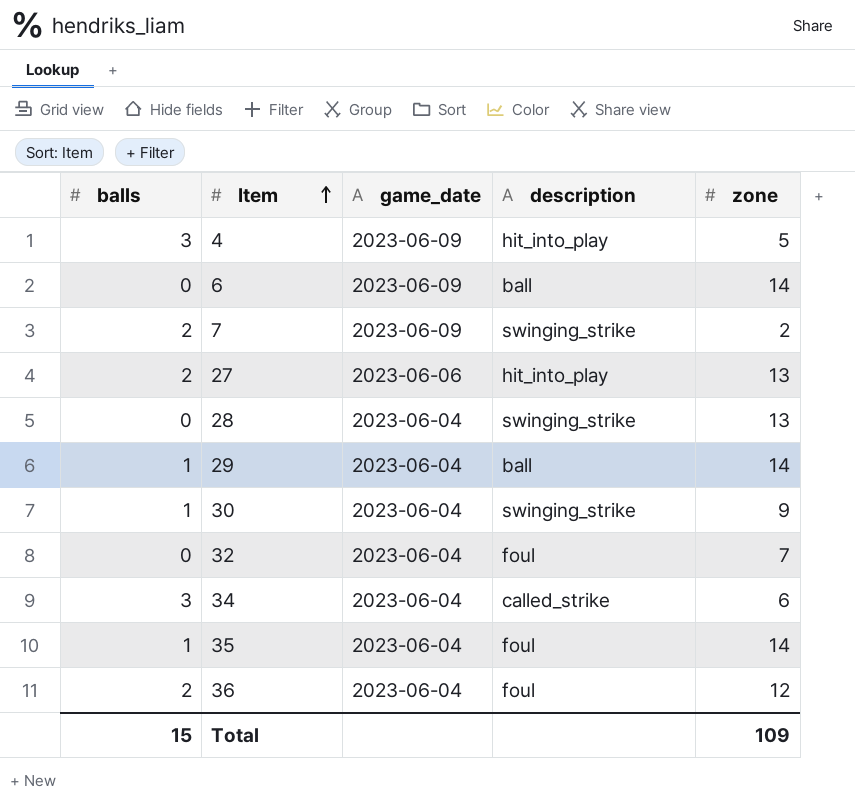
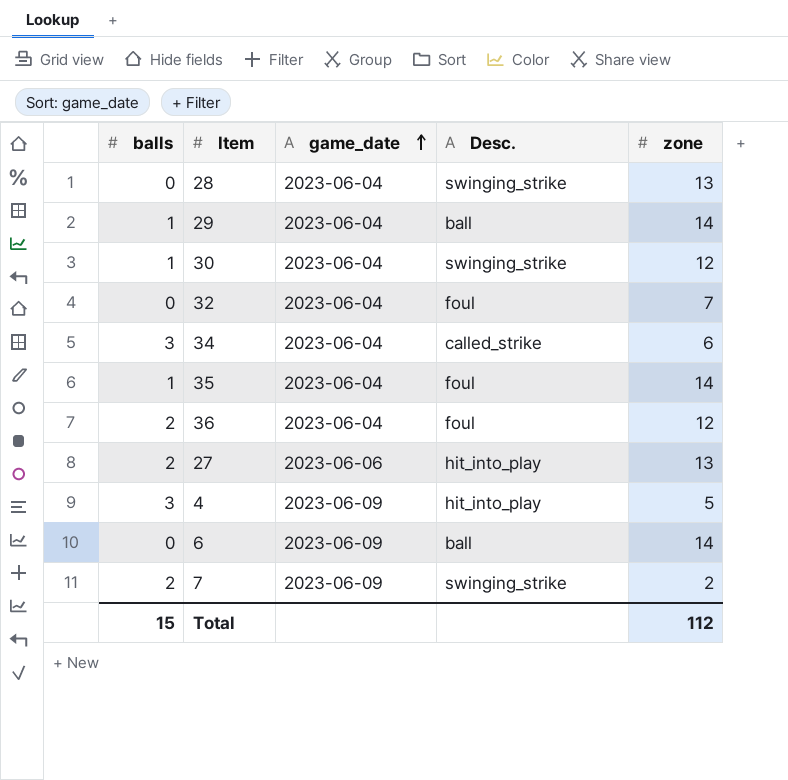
row order: Item ascending -> game_date ascending
column name: description -> Desc.
30 | zone: 9 -> 12
Total | zone: 109 -> 112

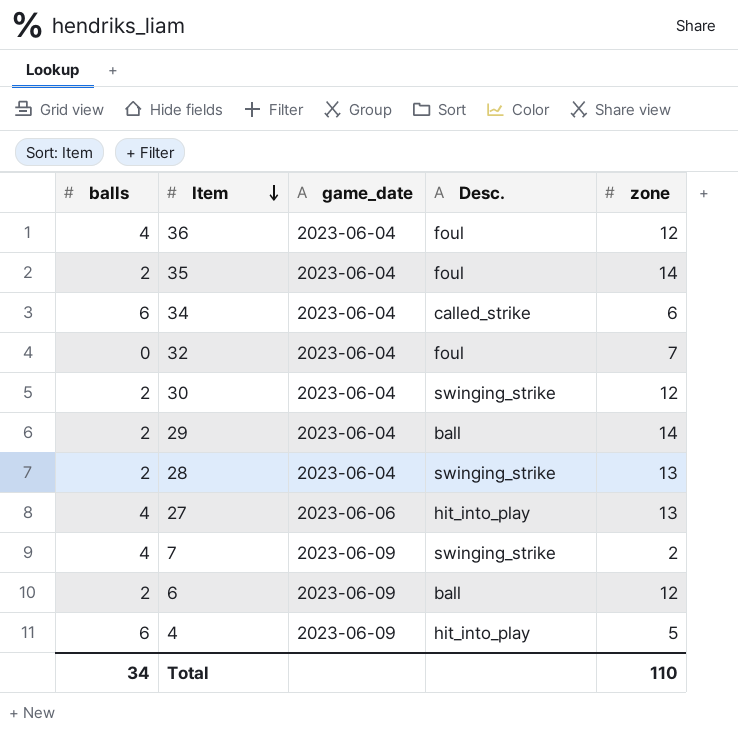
row order: game_date ascending -> Item descending
36 | balls: 2 -> 4
35 | balls: 1 -> 2
34 | balls: 3 -> 6
30 | balls: 1 -> 2
29 | balls: 1 -> 2
28 | balls: 0 -> 2
27 | balls: 2 -> 4
7 | balls: 2 -> 4
6 | balls: 0 -> 2
6 | zone: 14 -> 12
4 | balls: 3 -> 6
Total | balls: 15 -> 34
Total | zone: 112 -> 110

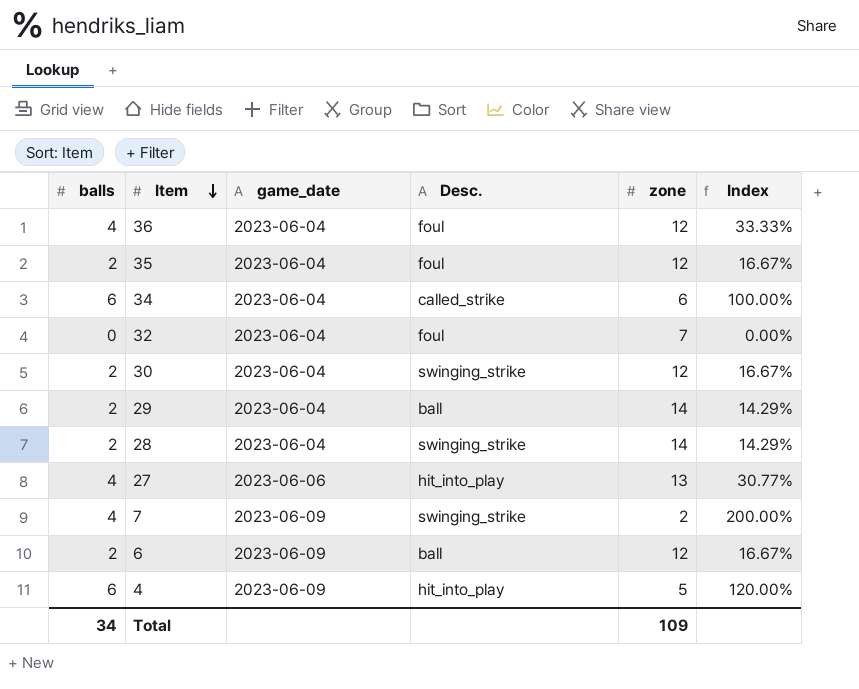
column Index | formula: none -> [balls] / [zone]
35 | zone: 14 -> 12
28 | zone: 13 -> 14
Total | zone: 110 -> 109

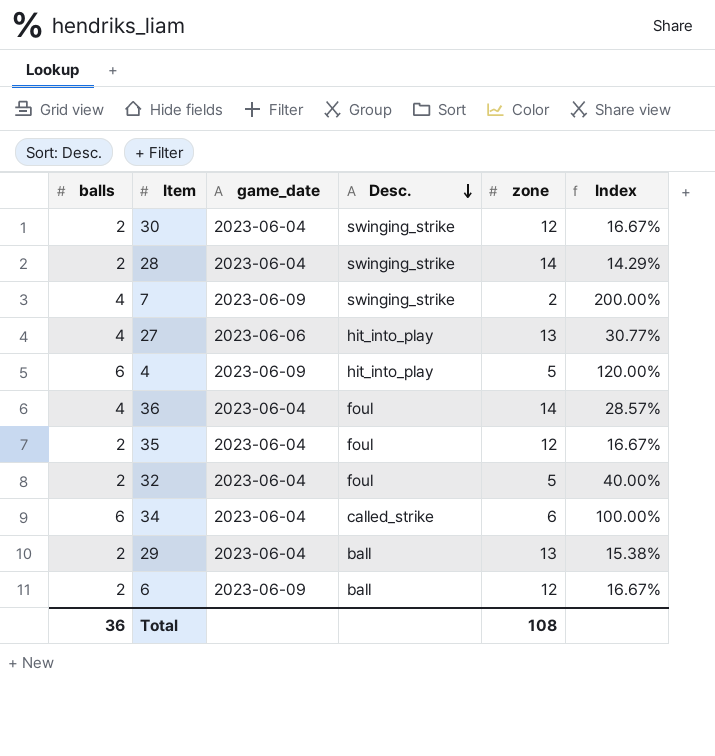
row order: Item descending -> Desc. descending
36 | zone: 12 -> 14
36 | Index: 33.33% -> 28.57%
32 | balls: 0 -> 2
32 | zone: 7 -> 5
32 | Index: 0.00% -> 40.00%
29 | zone: 14 -> 13
29 | Index: 14.29% -> 15.38%
Total | balls: 34 -> 36
Total | zone: 109 -> 108

